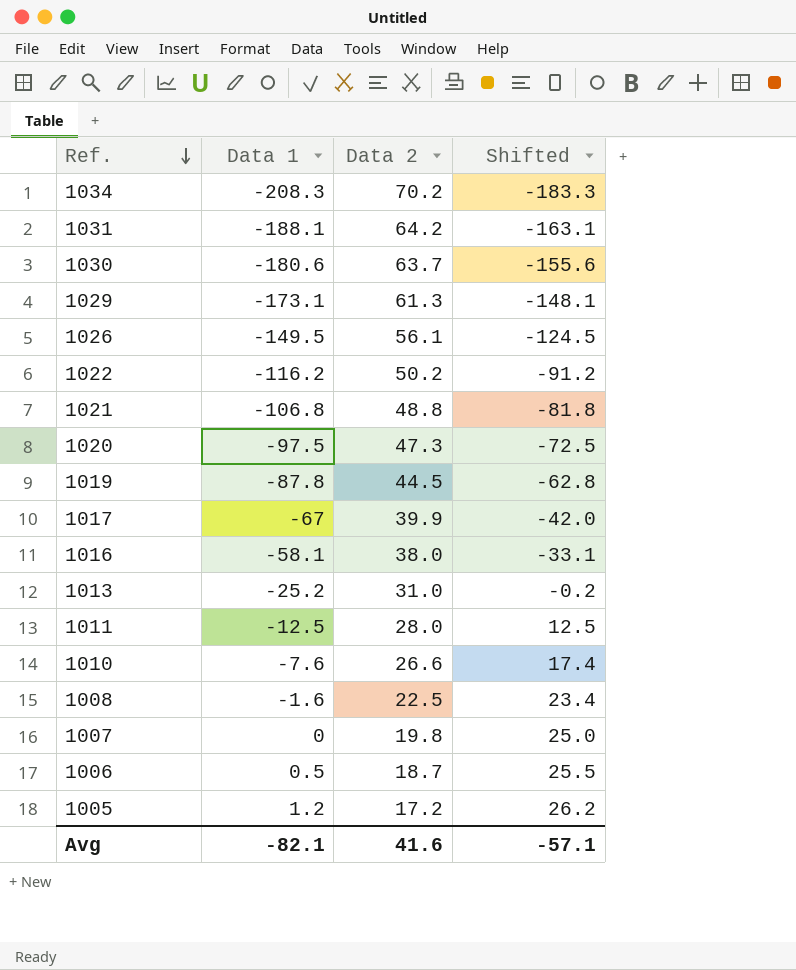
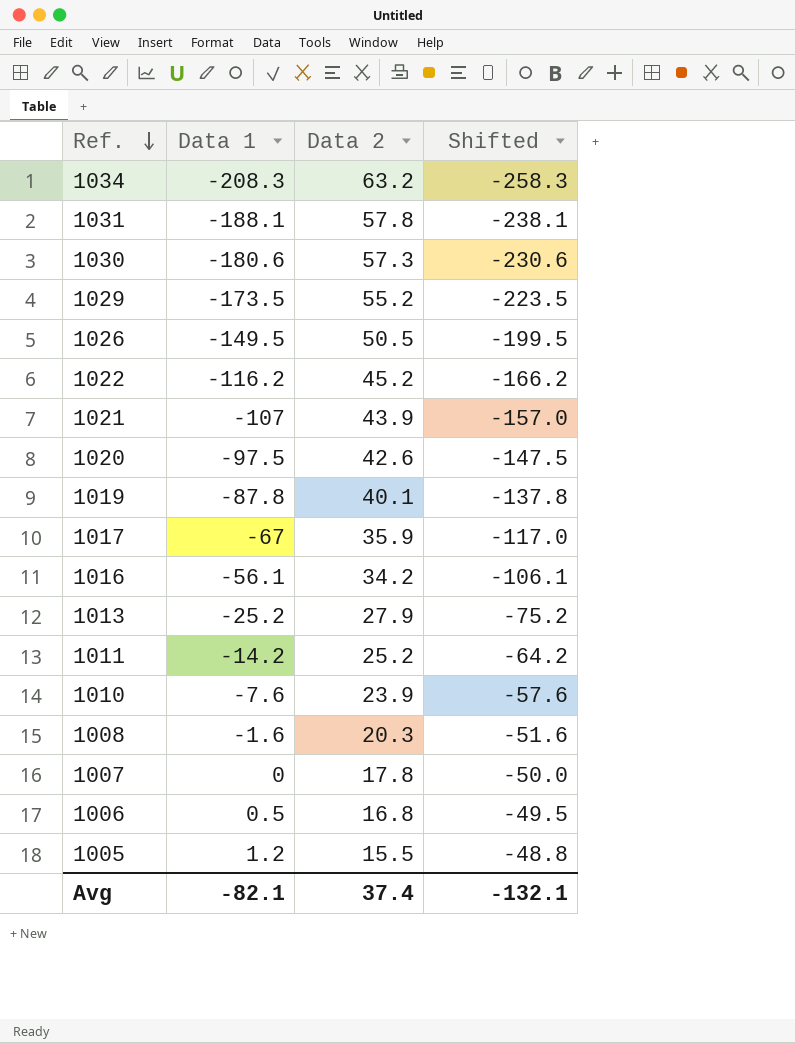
column Shifted | formula: [Data 1] + 25 -> [Data 1] - 50
1034 | Data 2: 70.2 -> 63.2
1031 | Data 2: 64.2 -> 57.8
1030 | Data 2: 63.7 -> 57.3
1029 | Data 1: -173.1 -> -173.5
1029 | Data 2: 61.3 -> 55.2
1026 | Data 2: 56.1 -> 50.5
1022 | Data 2: 50.2 -> 45.2
1021 | Data 1: -106.8 -> -107
1021 | Data 2: 48.8 -> 43.9
1020 | Data 2: 47.3 -> 42.6
1019 | Data 2: 44.5 -> 40.1
1017 | Data 2: 39.9 -> 35.9
1016 | Data 1: -58.1 -> -56.1
1016 | Data 2: 38.0 -> 34.2
1013 | Data 2: 31.0 -> 27.9
1011 | Data 1: -12.5 -> -14.2
1011 | Data 2: 28.0 -> 25.2
1010 | Data 2: 26.6 -> 23.9
1008 | Data 2: 22.5 -> 20.3
1007 | Data 2: 19.8 -> 17.8
1006 | Data 2: 18.7 -> 16.8
1005 | Data 2: 17.2 -> 15.5
Avg | Data 2: 41.6 -> 37.4
Avg | Shifted: -57.1 -> -132.1

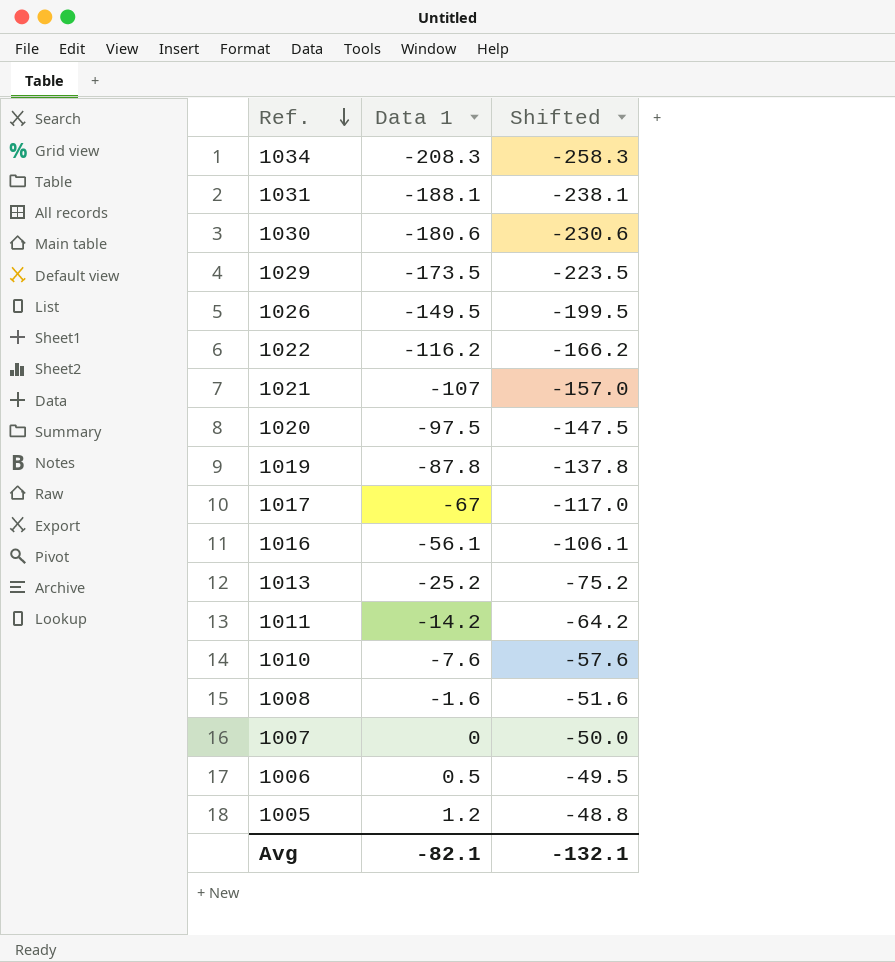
column Data 2 | position: 3 -> none

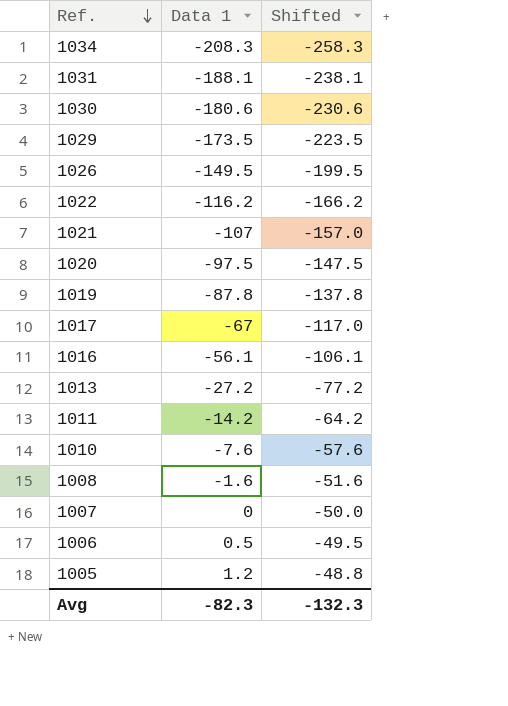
1013 | Data 1: -25.2 -> -27.2
1013 | Shifted: -75.2 -> -77.2
Avg | Data 1: -82.1 -> -82.3
Avg | Shifted: -132.1 -> -132.3

